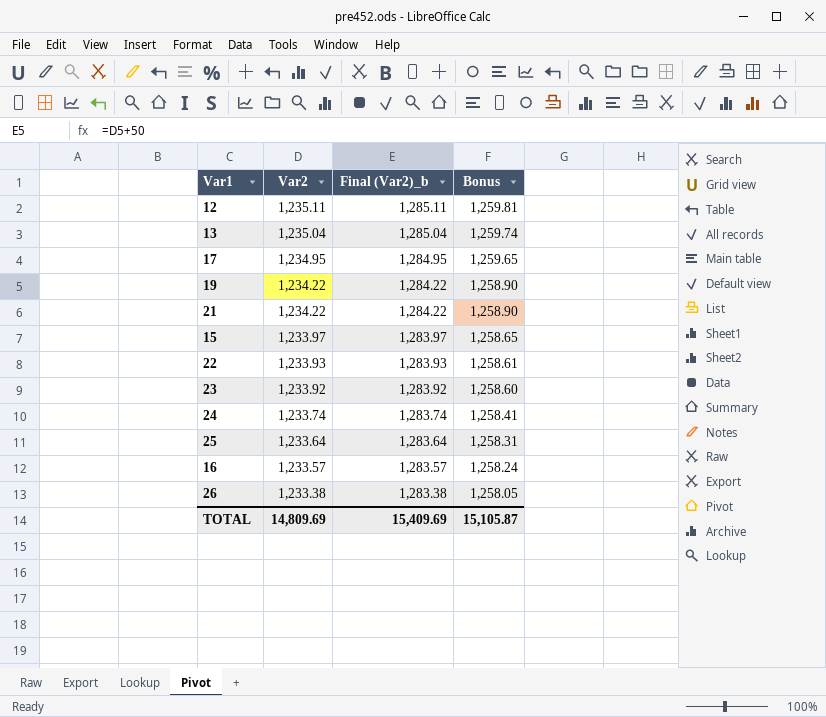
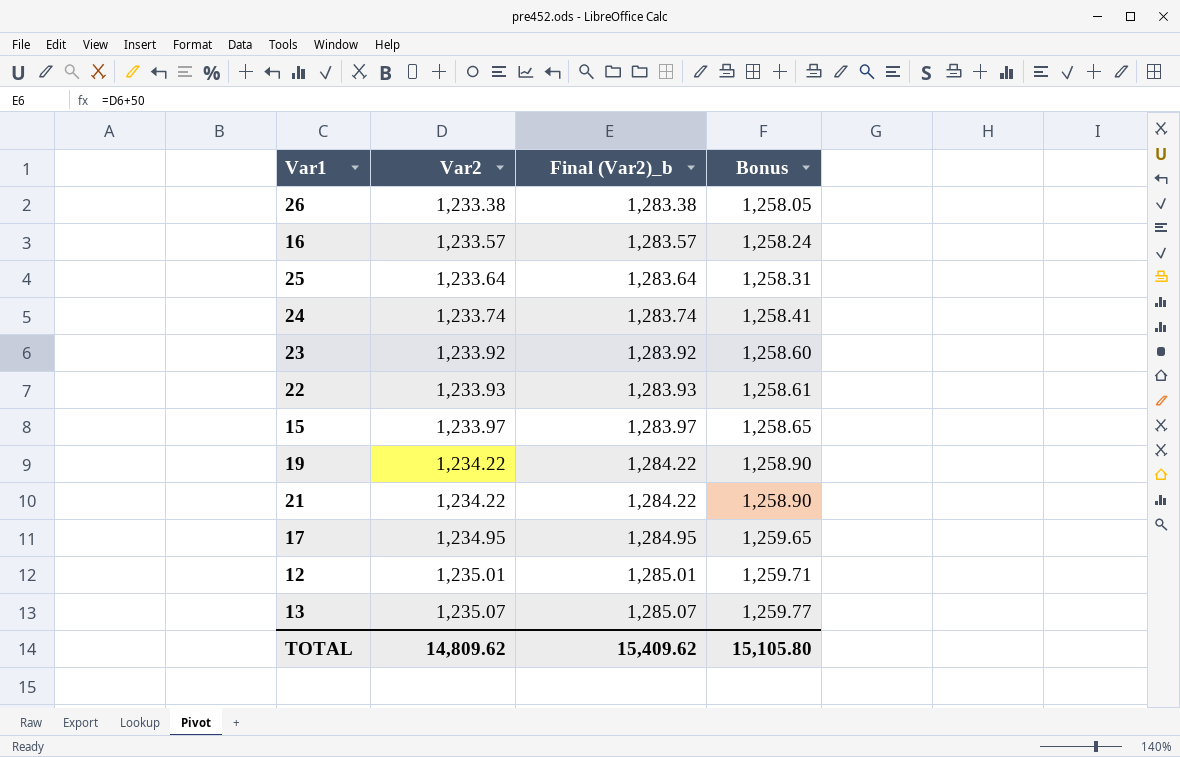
row order: Var2 descending -> Var2 ascending
12 | Var2: 1,235.11 -> 1,235.01
12 | Final (Var2)_b: 1,285.11 -> 1,285.01
12 | Bonus: 1,259.81 -> 1,259.71
13 | Var2: 1,235.04 -> 1,235.07
13 | Final (Var2)_b: 1,285.04 -> 1,285.07
13 | Bonus: 1,259.74 -> 1,259.77
TOTAL | Var2: 14,809.69 -> 14,809.62
TOTAL | Final (Var2)_b: 15,409.69 -> 15,409.62
TOTAL | Bonus: 15,105.87 -> 15,105.80

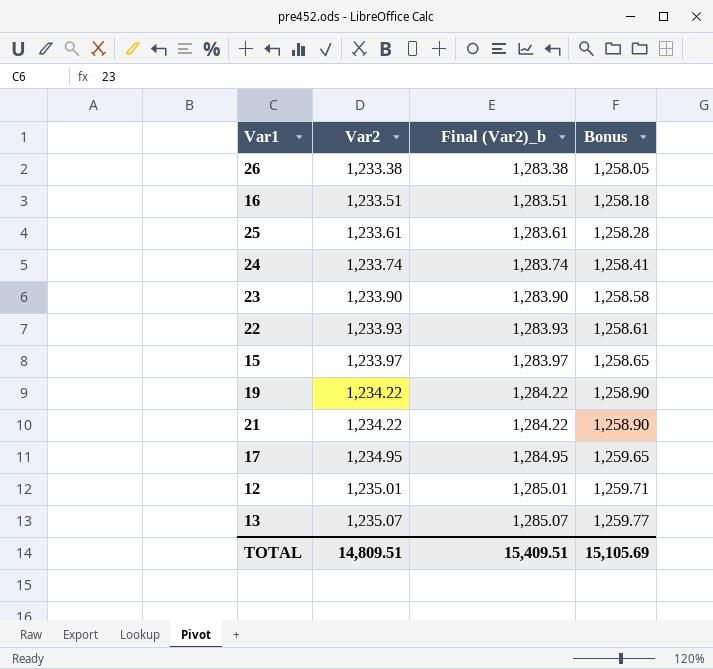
16 | Var2: 1,233.57 -> 1,233.51
16 | Final (Var2)_b: 1,283.57 -> 1,283.51
16 | Bonus: 1,258.24 -> 1,258.18
25 | Var2: 1,233.64 -> 1,233.61
25 | Final (Var2)_b: 1,283.64 -> 1,283.61
25 | Bonus: 1,258.31 -> 1,258.28
23 | Var2: 1,233.92 -> 1,233.90
23 | Final (Var2)_b: 1,283.92 -> 1,283.90
23 | Bonus: 1,258.60 -> 1,258.58
TOTAL | Var2: 14,809.62 -> 14,809.51
TOTAL | Final (Var2)_b: 15,409.62 -> 15,409.51
TOTAL | Bonus: 15,105.80 -> 15,105.69

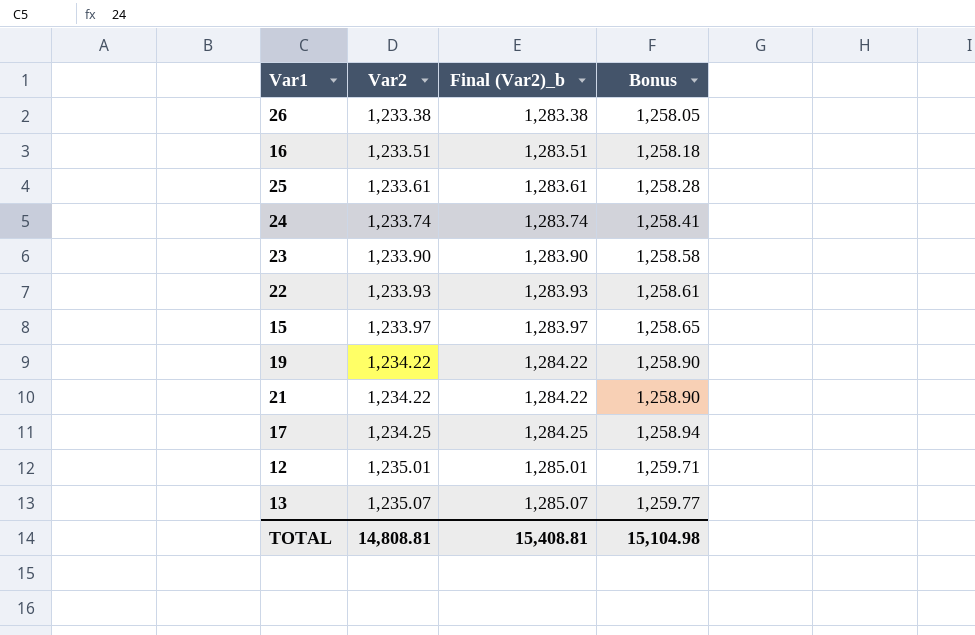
17 | Var2: 1,234.95 -> 1,234.25
17 | Final (Var2)_b: 1,284.95 -> 1,284.25
17 | Bonus: 1,259.65 -> 1,258.94
TOTAL | Var2: 14,809.51 -> 14,808.81
TOTAL | Final (Var2)_b: 15,409.51 -> 15,408.81
TOTAL | Bonus: 15,105.69 -> 15,104.98

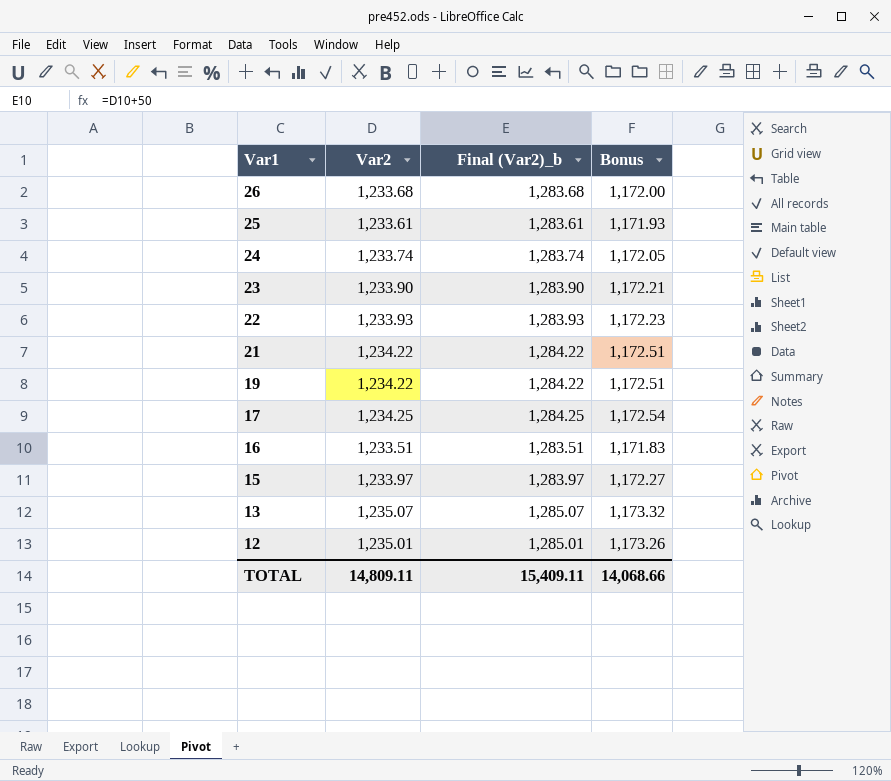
row order: Var2 ascending -> Var1 descending
column Bonus | formula: [Var2] * 1.02 -> [Var2] * 0.95
26 | Var2: 1,233.38 -> 1,233.68
26 | Final (Var2)_b: 1,283.38 -> 1,283.68
TOTAL | Var2: 14,808.81 -> 14,809.11
TOTAL | Final (Var2)_b: 15,408.81 -> 15,409.11
TOTAL | Bonus: 15,104.98 -> 14,068.66

